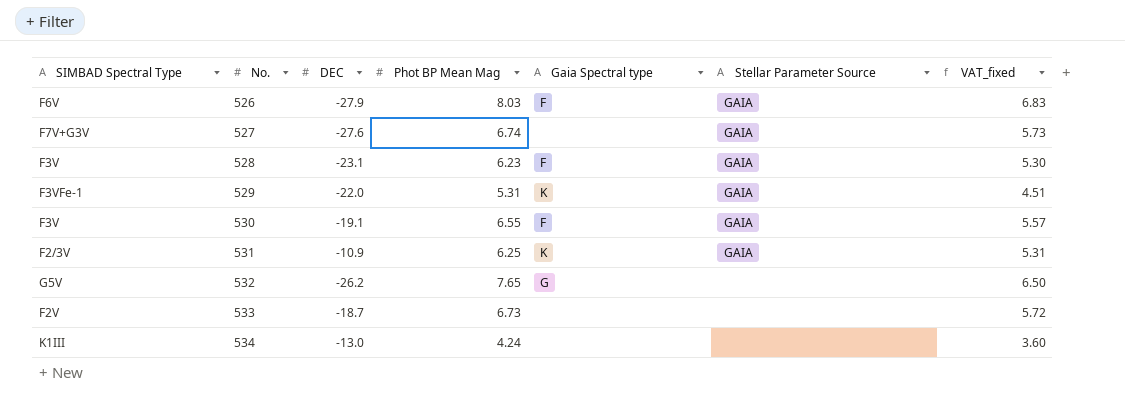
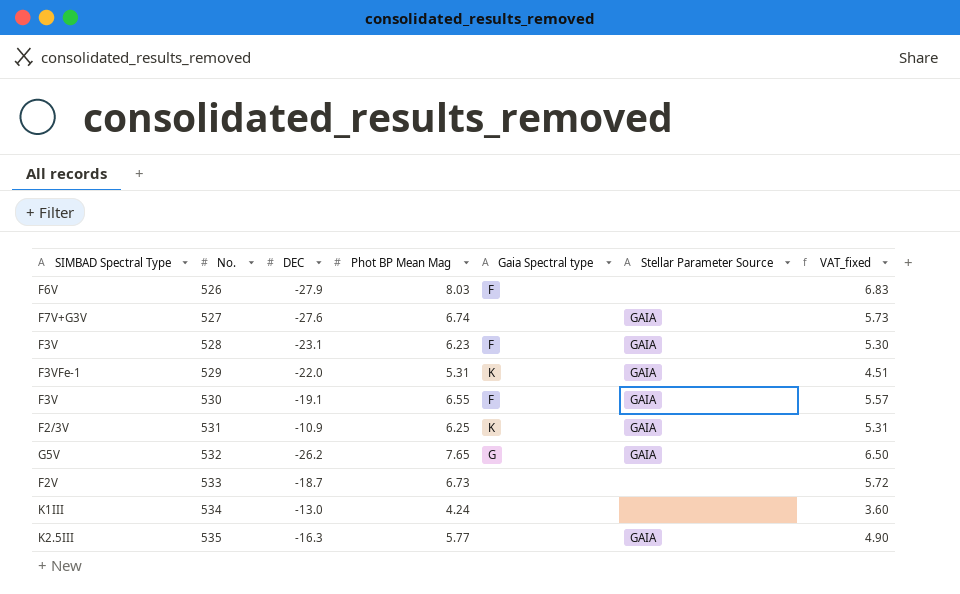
526 | Stellar Parameter Source: GAIA -> none
532 | Stellar Parameter Source: none -> GAIA
row 535: none -> K2.5III | -16.3 | 5.77 | none | GAIA | 4.90

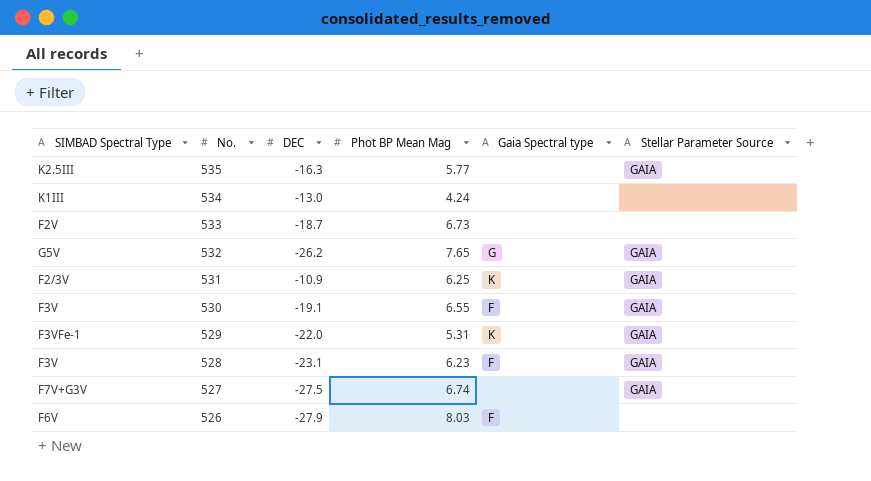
row order: No. ascending -> No. descending
column VAT_fixed | formula: [Phot BP Mean Mag] * 0.85 -> none
527 | DEC: -27.6 -> -27.5

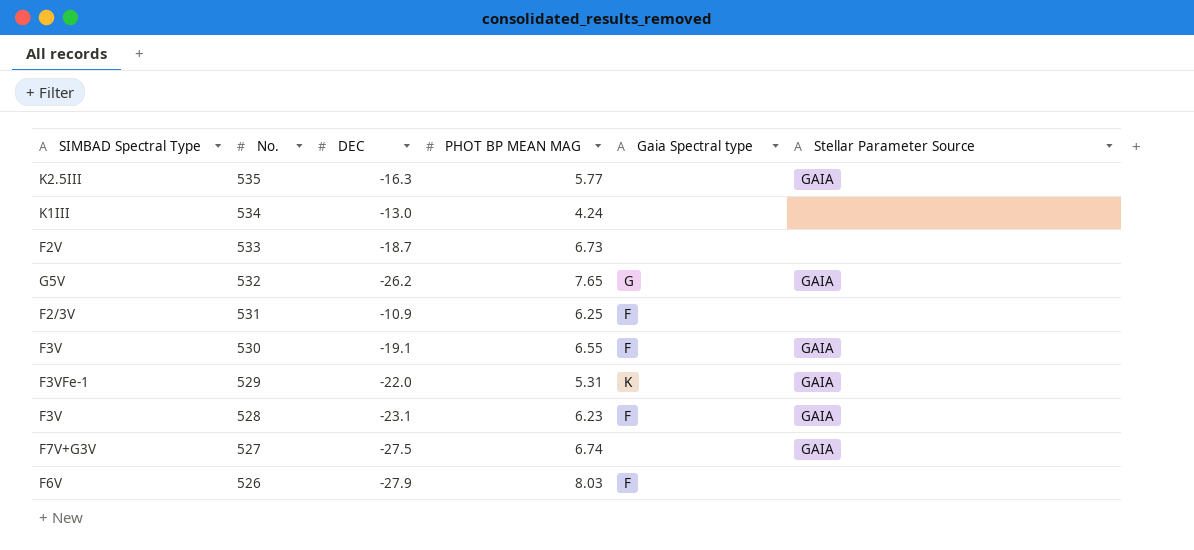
column name: Phot BP Mean Mag -> PHOT BP MEAN MAG
531 | Gaia Spectral type: K -> F
531 | Stellar Parameter Source: GAIA -> none

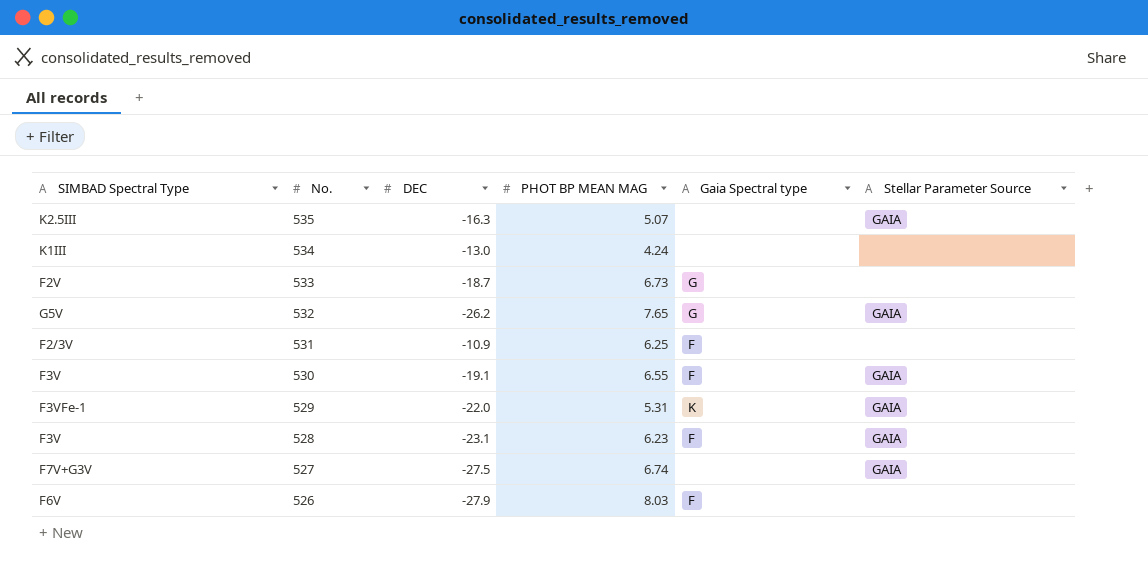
535 | PHOT BP MEAN MAG: 5.77 -> 5.07
533 | Gaia Spectral type: none -> G

